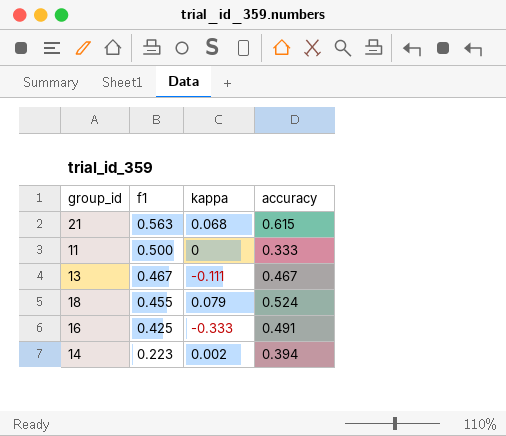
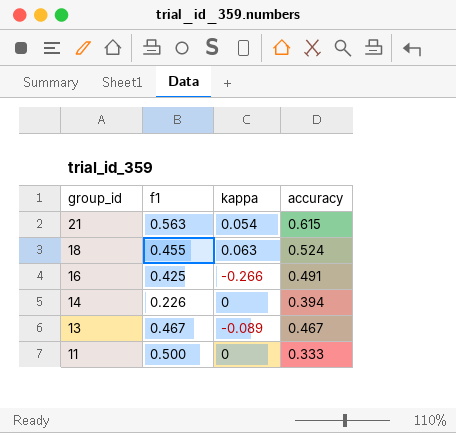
row order: f1 descending -> group_id descending
21 | kappa: 0.068 -> 0.054
18 | kappa: 0.079 -> 0.063
16 | kappa: -0.333 -> -0.266
14 | f1: 0.223 -> 0.226
14 | kappa: 0.002 -> 0
13 | kappa: -0.111 -> -0.089

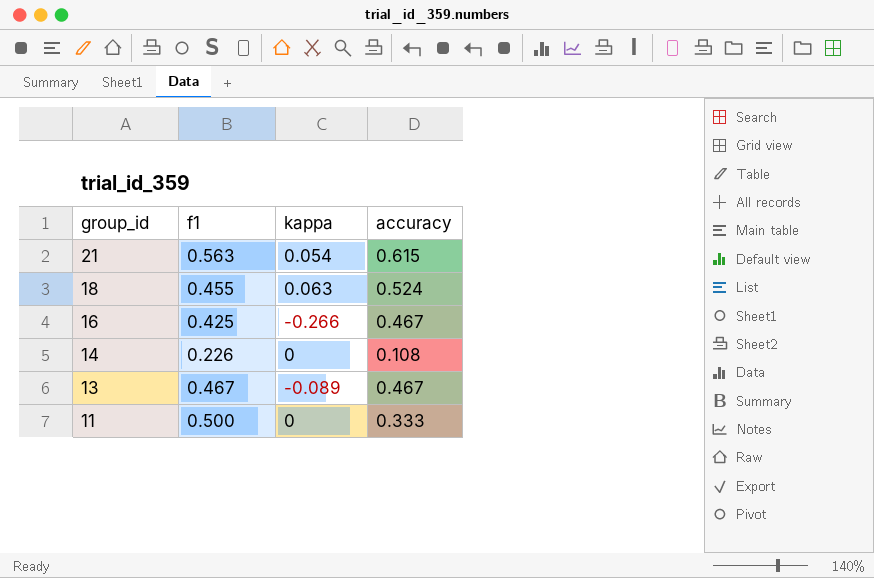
16 | accuracy: 0.491 -> 0.467
14 | accuracy: 0.394 -> 0.108

